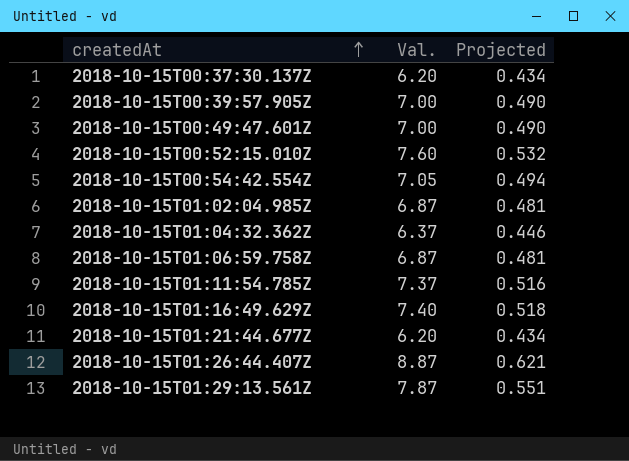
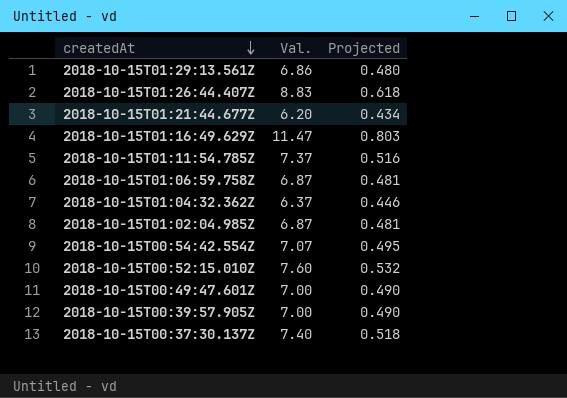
row order: createdAt ascending -> createdAt descending
2018-10-15T01:29:13.561Z | Val.: 7.87 -> 6.86
2018-10-15T01:29:13.561Z | Projected: 0.551 -> 0.480
2018-10-15T01:26:44.407Z | Val.: 8.87 -> 8.83
2018-10-15T01:26:44.407Z | Projected: 0.621 -> 0.618
2018-10-15T01:16:49.629Z | Val.: 7.40 -> 11.47
2018-10-15T01:16:49.629Z | Projected: 0.518 -> 0.803
2018-10-15T00:54:42.554Z | Val.: 7.05 -> 7.07
2018-10-15T00:54:42.554Z | Projected: 0.494 -> 0.495
2018-10-15T00:37:30.137Z | Val.: 6.20 -> 7.40
2018-10-15T00:37:30.137Z | Projected: 0.434 -> 0.518

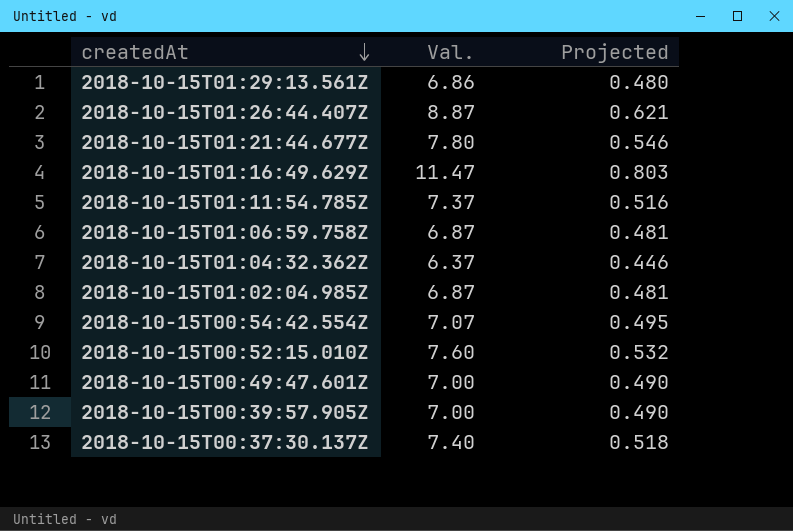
2018-10-15T01:26:44.407Z | Val.: 8.83 -> 8.87
2018-10-15T01:26:44.407Z | Projected: 0.618 -> 0.621
2018-10-15T01:21:44.677Z | Val.: 6.20 -> 7.80
2018-10-15T01:21:44.677Z | Projected: 0.434 -> 0.546

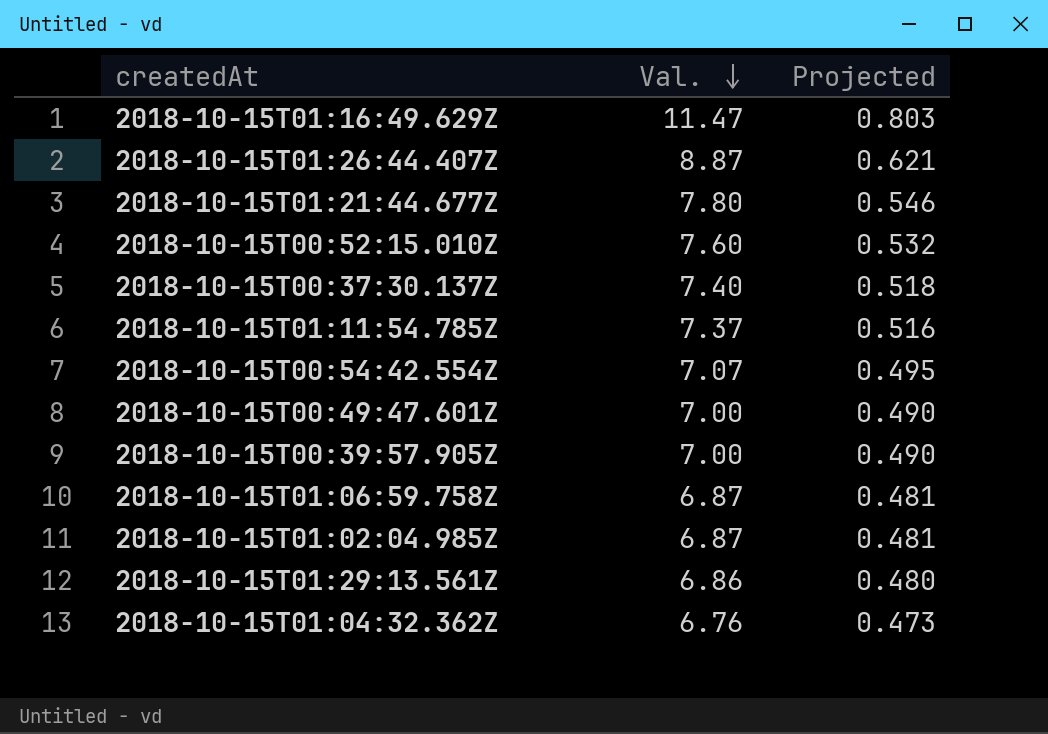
row order: createdAt descending -> Val. descending
2018-10-15T01:04:32.362Z | Val.: 6.37 -> 6.76
2018-10-15T01:04:32.362Z | Projected: 0.446 -> 0.473

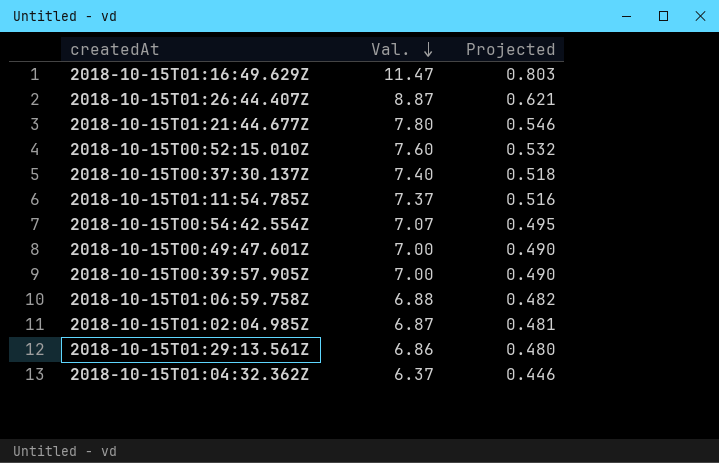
2018-10-15T01:06:59.758Z | Val.: 6.87 -> 6.88
2018-10-15T01:06:59.758Z | Projected: 0.481 -> 0.482
2018-10-15T01:04:32.362Z | Val.: 6.76 -> 6.37
2018-10-15T01:04:32.362Z | Projected: 0.473 -> 0.446

